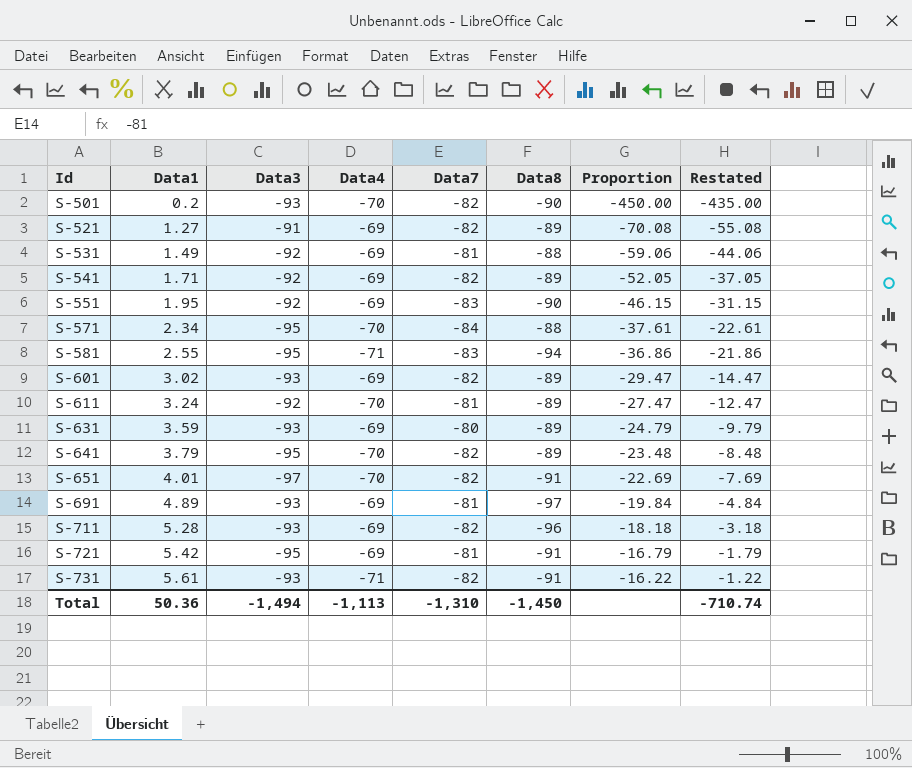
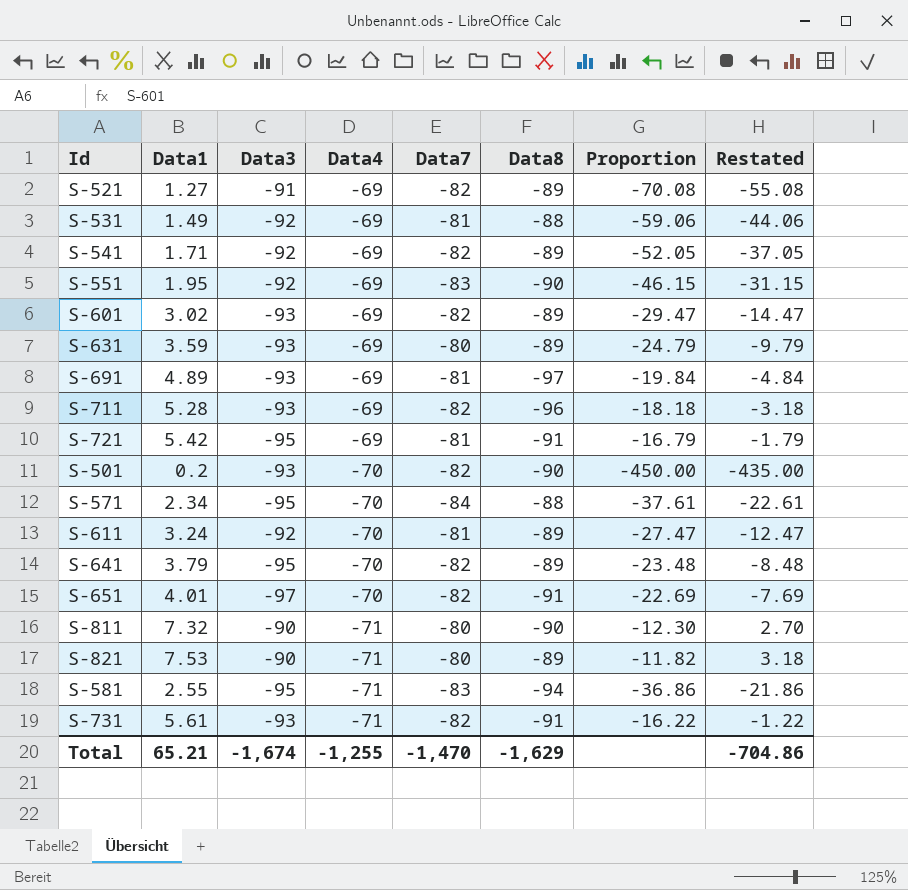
row order: Id ascending -> Data4 descending
row S-811: none -> 7.32 | -90 | -71 | -80 | -90 | -12.30 | 2.70
row S-821: none -> 7.53 | -90 | -71 | -80 | -89 | -11.82 | 3.18
Total | Data1: 50.36 -> 65.21
Total | Data3: -1,494 -> -1,674
Total | Data4: -1,113 -> -1,255
Total | Data7: -1,310 -> -1,470
Total | Data8: -1,450 -> -1,629
Total | Restated: -710.74 -> -704.86

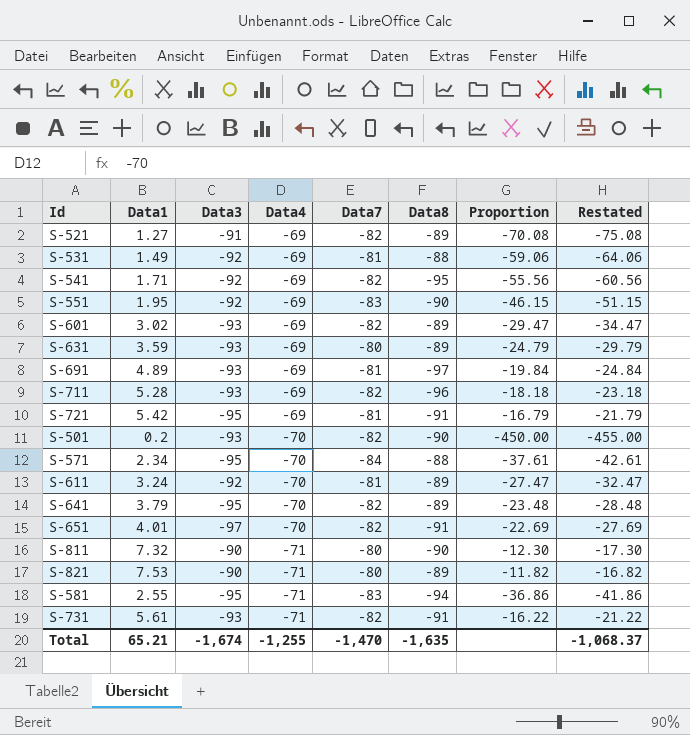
column Restated | formula: [Proportion] + 15 -> [Proportion] - 5
S-541 | Data8: -89 -> -95
S-541 | Proportion: -52.05 -> -55.56
Total | Data8: -1,629 -> -1,635
Total | Restated: -704.86 -> -1,068.37

